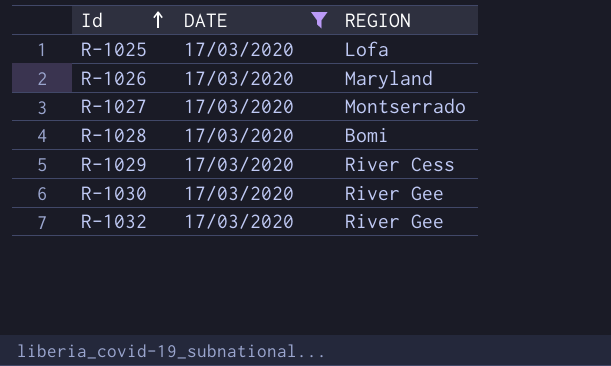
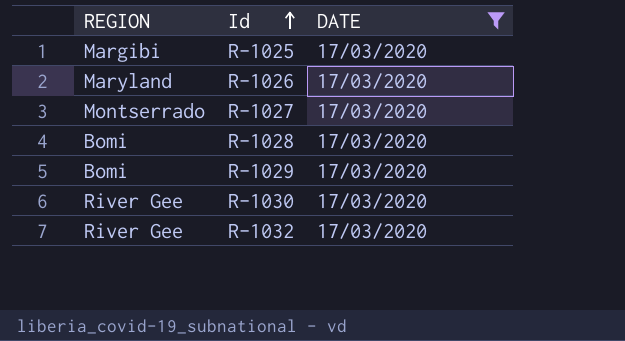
column REGION | position: 3 -> 1
R-1025 | REGION: Lofa -> Margibi
R-1029 | REGION: River Cess -> Bomi

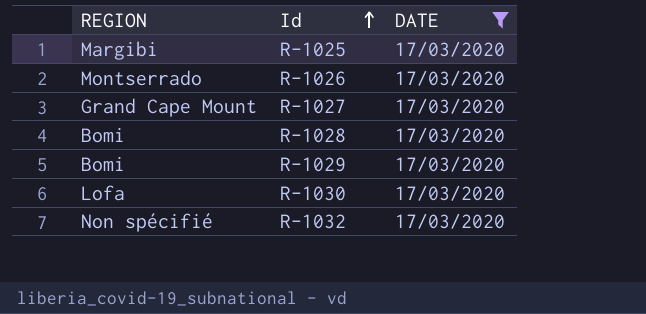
R-1026 | REGION: Maryland -> Montserrado
R-1027 | REGION: Montserrado -> Grand Cape Mount
R-1030 | REGION: River Gee -> Lofa
R-1032 | REGION: River Gee -> Non spécifié

